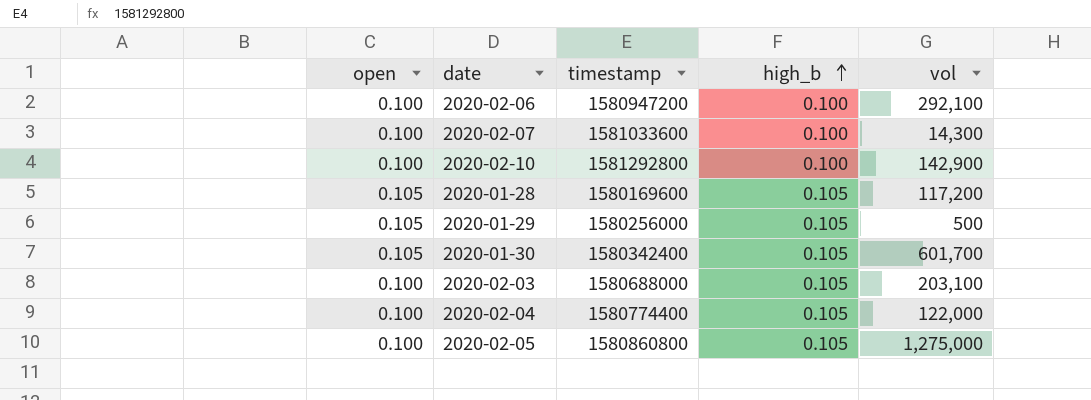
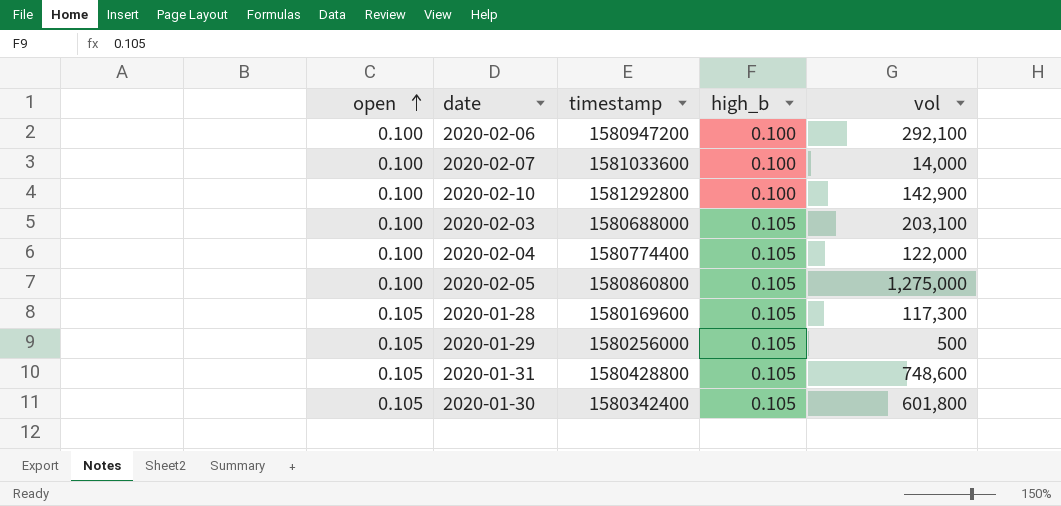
row order: high_b ascending -> open ascending
2020-02-07 | vol: 14,300 -> 14,000
2020-01-28 | vol: 117,200 -> 117,300
row 2020-01-31: none -> 0.105 | 1580428800 | 0.105 | 748,600
2020-01-30 | vol: 601,700 -> 601,800

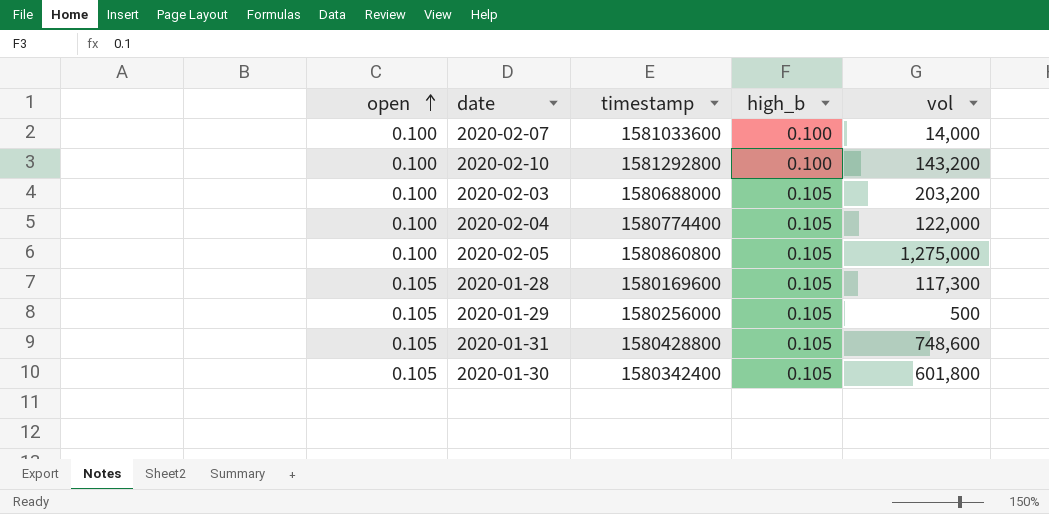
row 2020-02-06: 0.100 | 1580947200 | 0.100 | 292,100 -> none
2020-02-10 | vol: 142,900 -> 143,200
2020-02-03 | vol: 203,100 -> 203,200

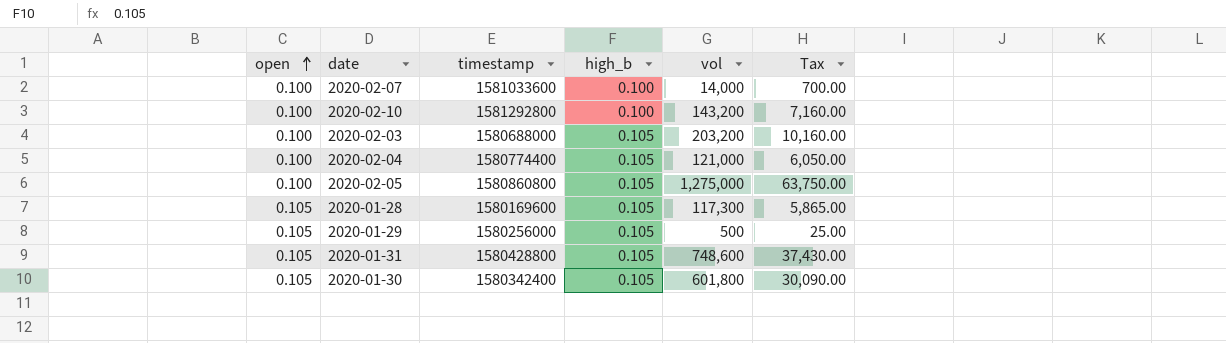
column Tax | formula: none -> [vol] * 0.05
2020-02-04 | vol: 122,000 -> 121,000

